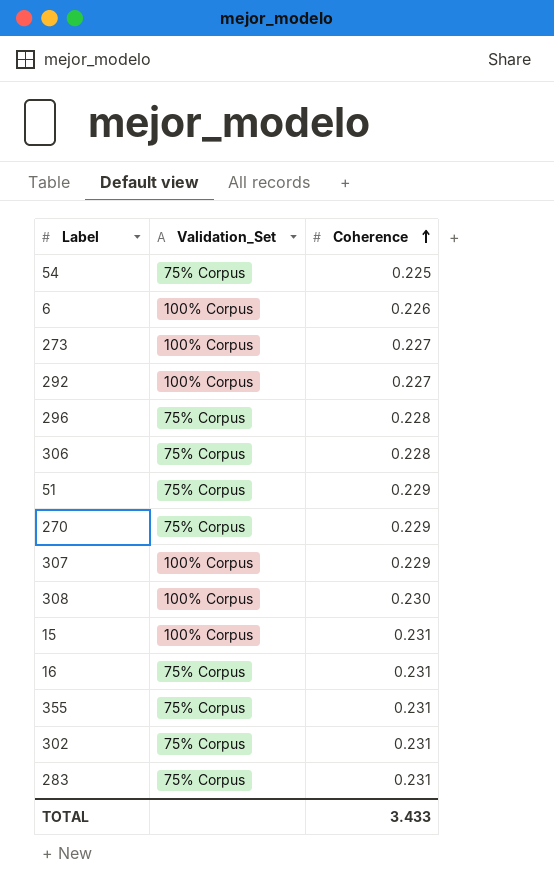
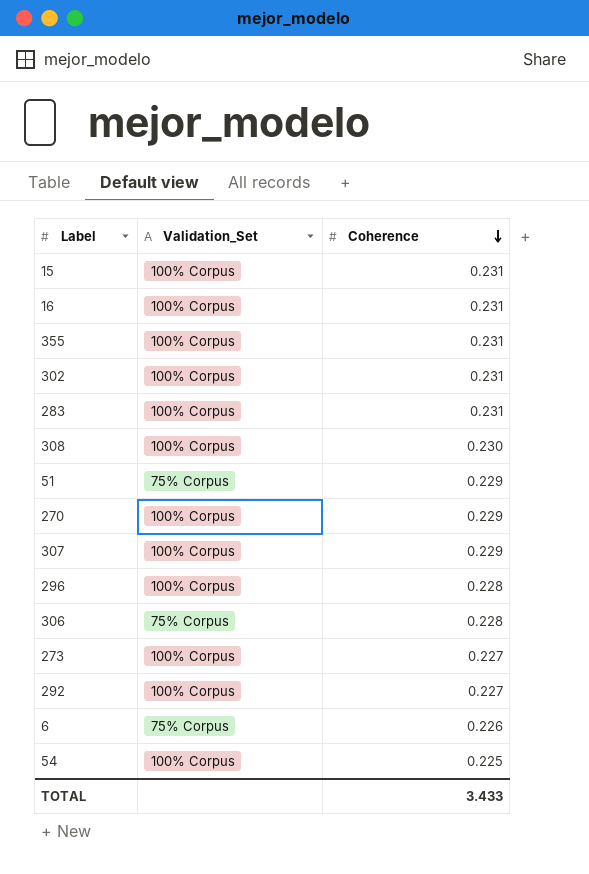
row order: Coherence ascending -> Coherence descending
16 | Validation_Set: 75% Corpus -> 100% Corpus
355 | Validation_Set: 75% Corpus -> 100% Corpus
302 | Validation_Set: 75% Corpus -> 100% Corpus
283 | Validation_Set: 75% Corpus -> 100% Corpus
270 | Validation_Set: 75% Corpus -> 100% Corpus
296 | Validation_Set: 75% Corpus -> 100% Corpus
6 | Validation_Set: 100% Corpus -> 75% Corpus
54 | Validation_Set: 75% Corpus -> 100% Corpus

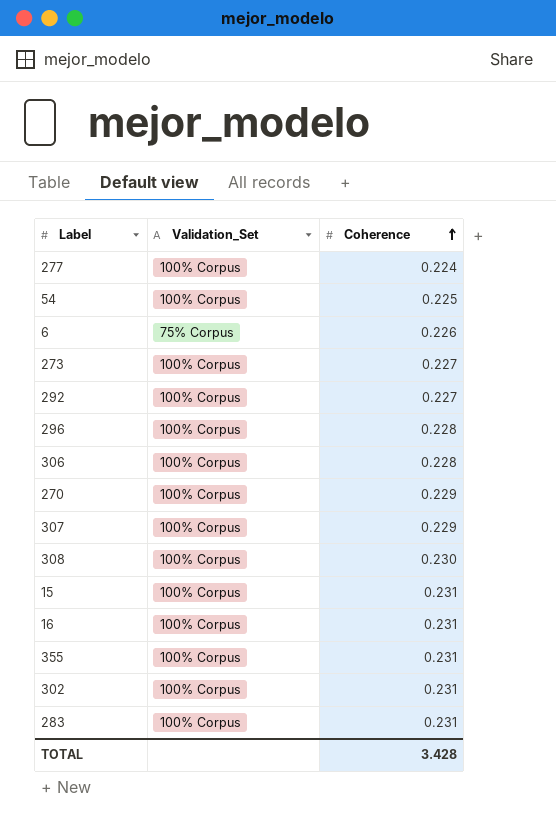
row order: Coherence descending -> Coherence ascending
row 51: 75% Corpus | 0.229 -> none
row 277: none -> 100% Corpus | 0.224
306 | Validation_Set: 75% Corpus -> 100% Corpus
TOTAL | Coherence: 3.433 -> 3.428

